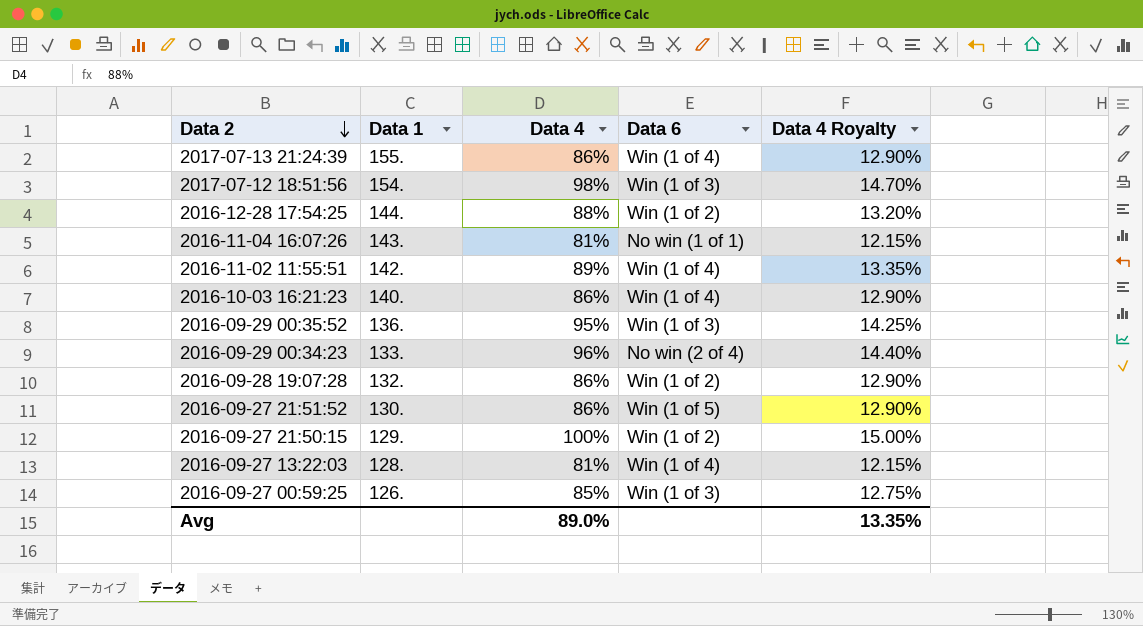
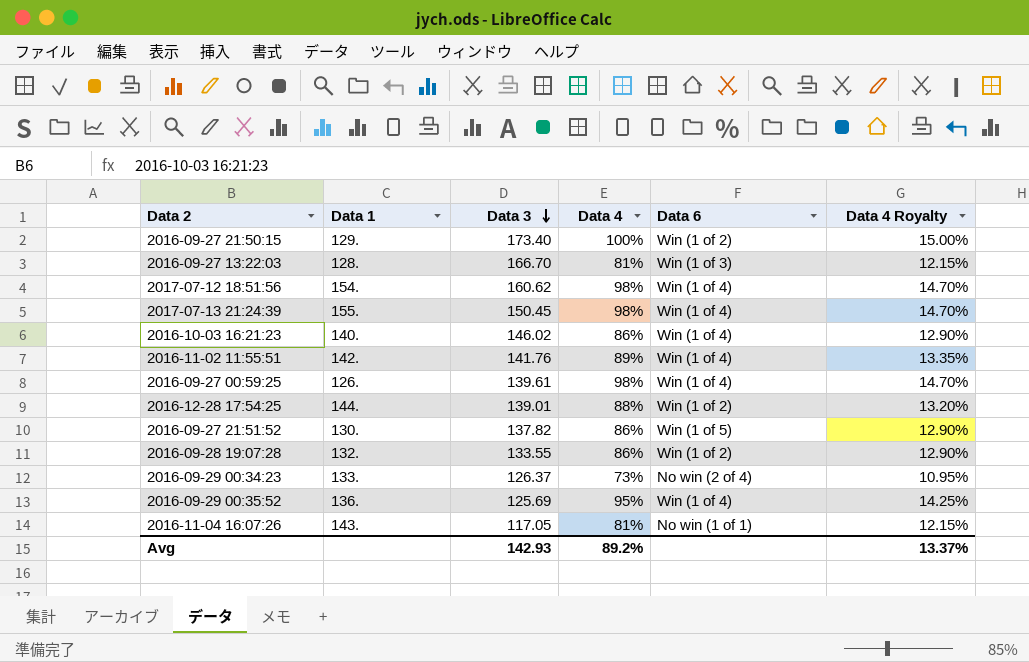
row order: Data 2 descending -> Data 3 descending
column Data 3 | position: none -> 3
2016-09-27 13:22:03 | Data 6: Win (1 of 4) -> Win (1 of 3)
2017-07-12 18:51:56 | Data 6: Win (1 of 3) -> Win (1 of 4)
2017-07-13 21:24:39 | Data 4: 86% -> 98%
2017-07-13 21:24:39 | Data 4 Royalty: 12.90% -> 14.70%
2016-09-27 00:59:25 | Data 4: 85% -> 98%
2016-09-27 00:59:25 | Data 6: Win (1 of 3) -> Win (1 of 4)
2016-09-27 00:59:25 | Data 4 Royalty: 12.75% -> 14.70%
2016-09-29 00:34:23 | Data 4: 96% -> 73%
2016-09-29 00:34:23 | Data 4 Royalty: 14.40% -> 10.95%
2016-09-29 00:35:52 | Data 6: Win (1 of 3) -> Win (1 of 4)
Avg | Data 4: 89.0% -> 89.2%
Avg | Data 4 Royalty: 13.35% -> 13.37%

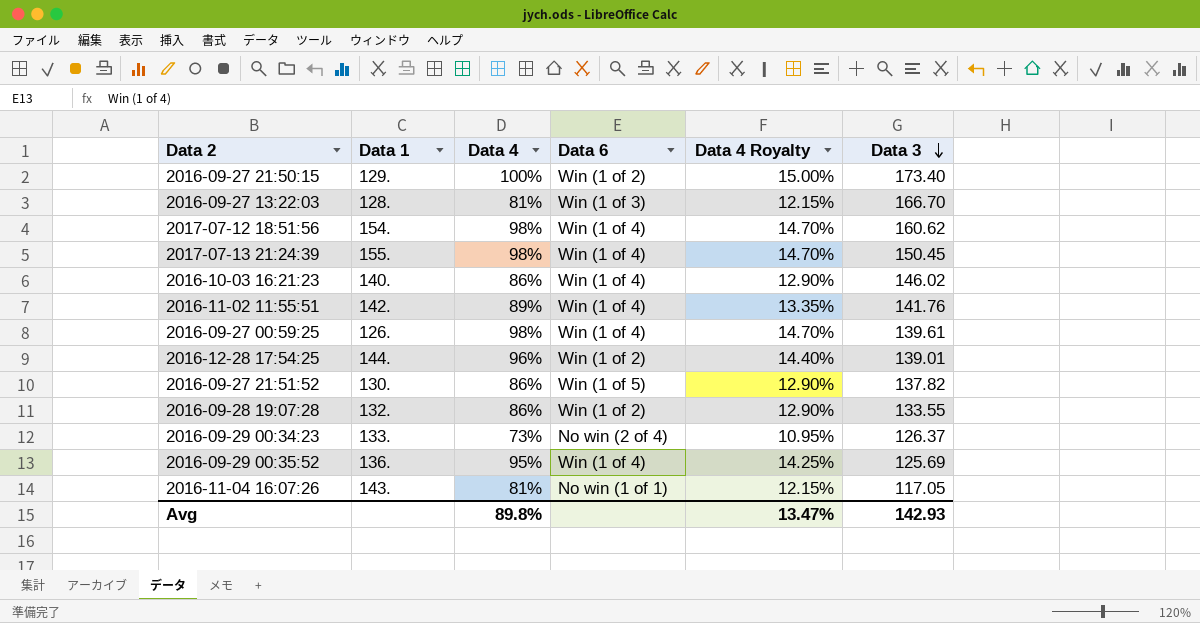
column Data 3 | position: 3 -> 6
2016-12-28 17:54:25 | Data 4: 88% -> 96%
2016-12-28 17:54:25 | Data 4 Royalty: 13.20% -> 14.40%
Avg | Data 4: 89.2% -> 89.8%
Avg | Data 4 Royalty: 13.37% -> 13.47%

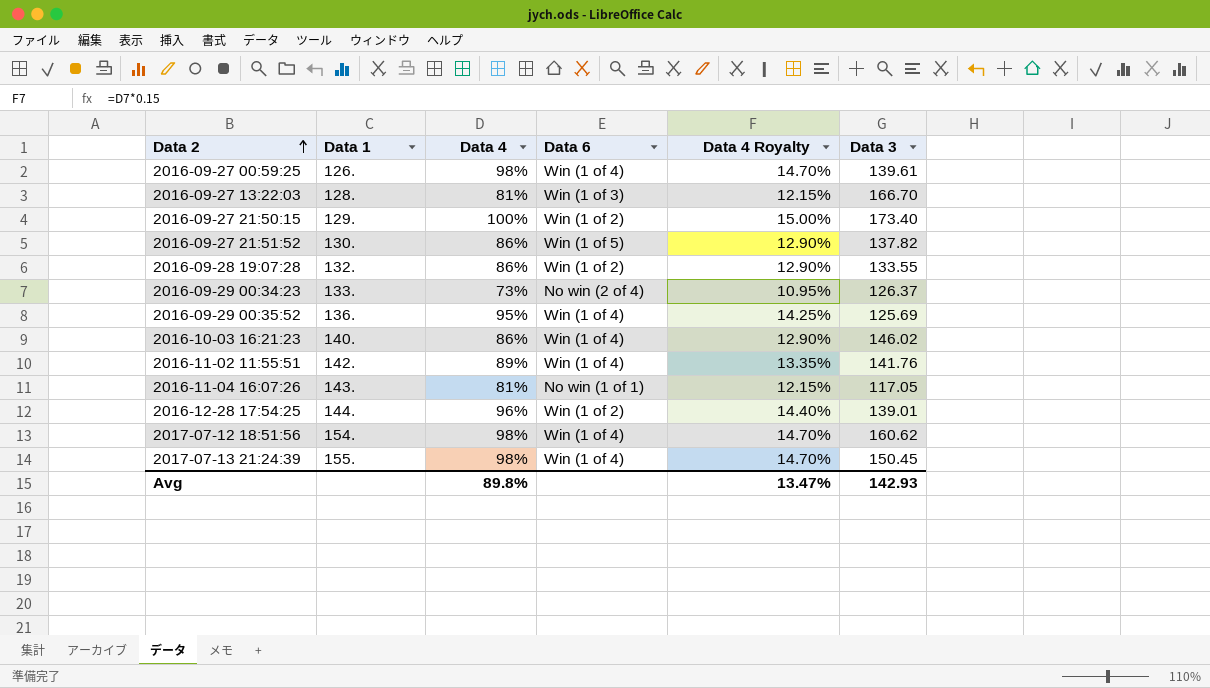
row order: Data 3 descending -> Data 2 ascending

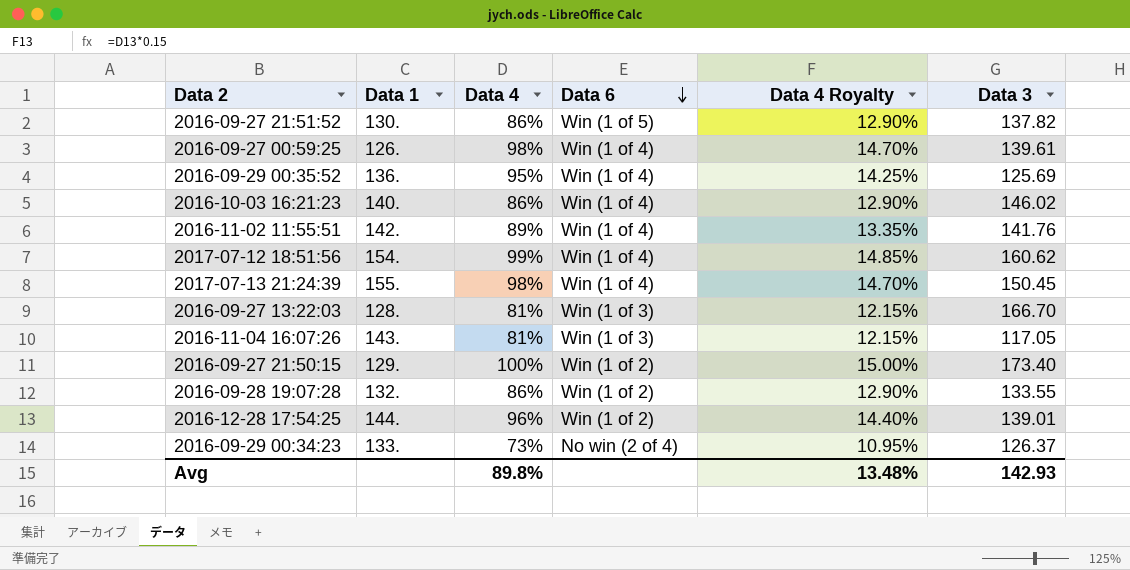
row order: Data 2 ascending -> Data 6 descending
2017-07-12 18:51:56 | Data 4: 98% -> 99%
2017-07-12 18:51:56 | Data 4 Royalty: 14.70% -> 14.85%
2016-11-04 16:07:26 | Data 6: No win (1 of 1) -> Win (1 of 3)
Avg | Data 4 Royalty: 13.47% -> 13.48%

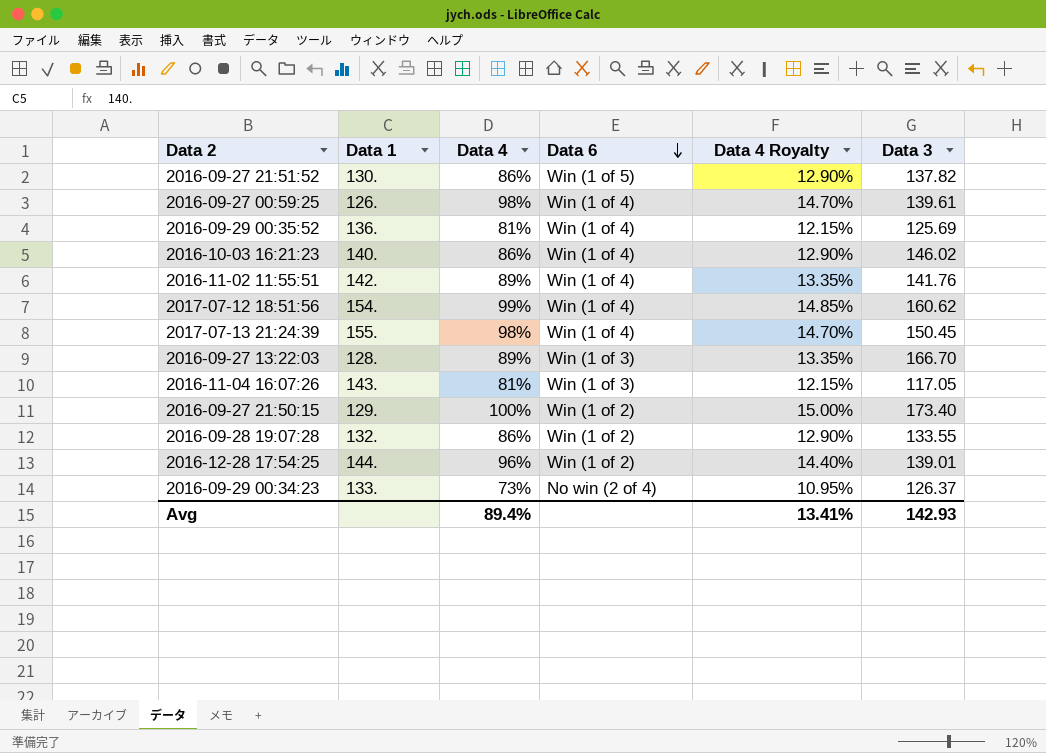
2016-09-29 00:35:52 | Data 4: 95% -> 81%
2016-09-29 00:35:52 | Data 4 Royalty: 14.25% -> 12.15%
2016-09-27 13:22:03 | Data 4: 81% -> 89%
2016-09-27 13:22:03 | Data 4 Royalty: 12.15% -> 13.35%
Avg | Data 4: 89.8% -> 89.4%
Avg | Data 4 Royalty: 13.48% -> 13.41%

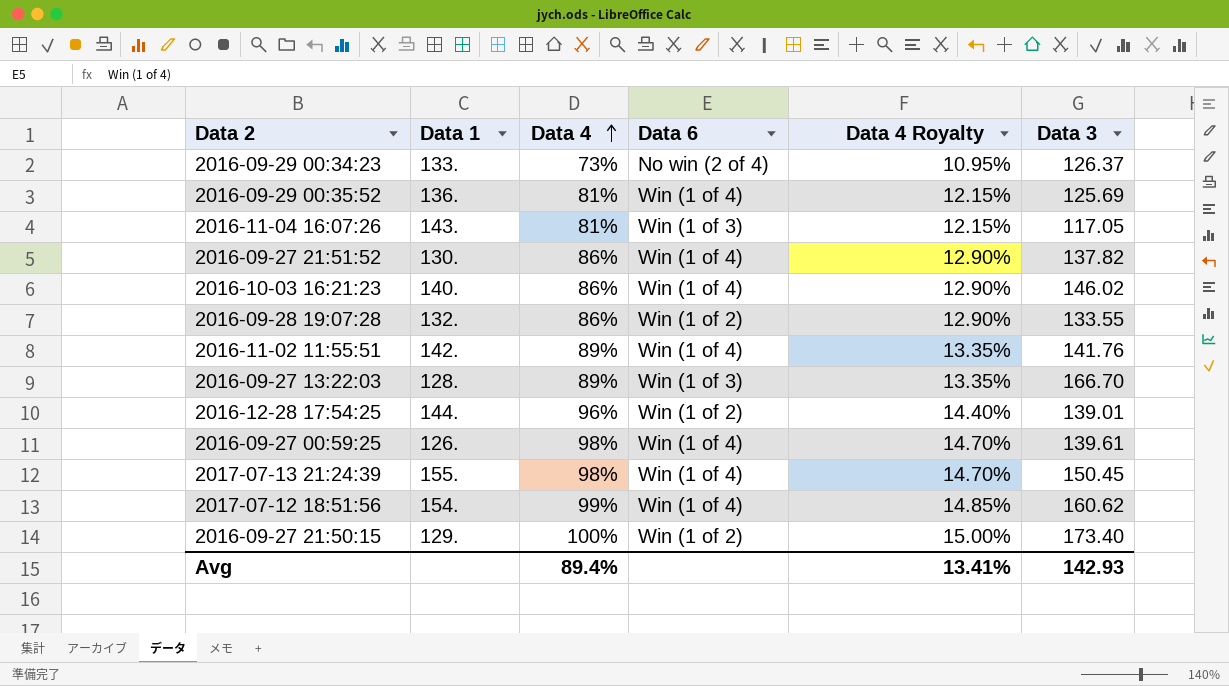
row order: Data 6 descending -> Data 4 ascending
2016-09-27 21:51:52 | Data 6: Win (1 of 5) -> Win (1 of 4)

